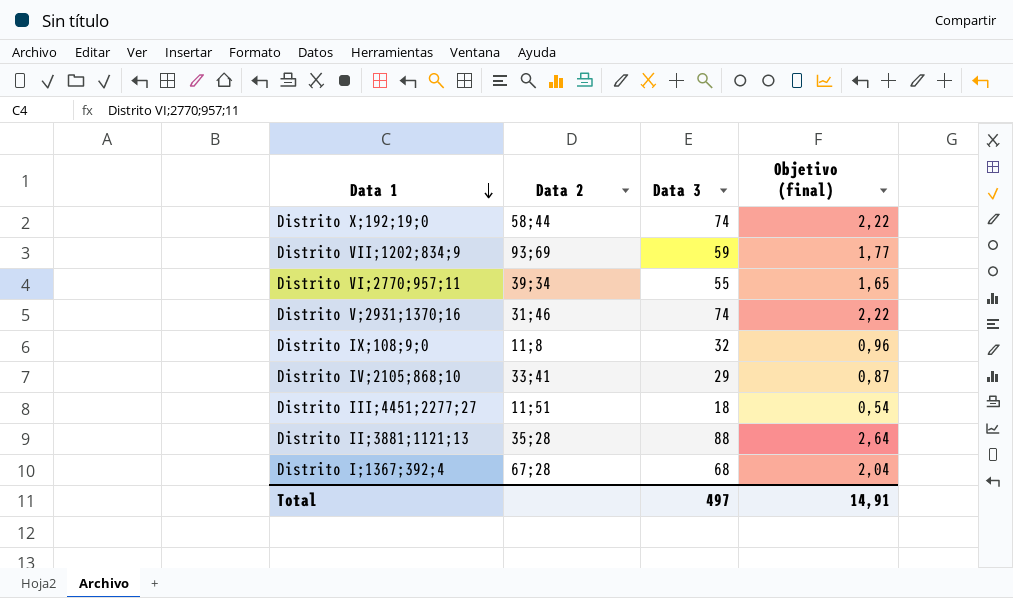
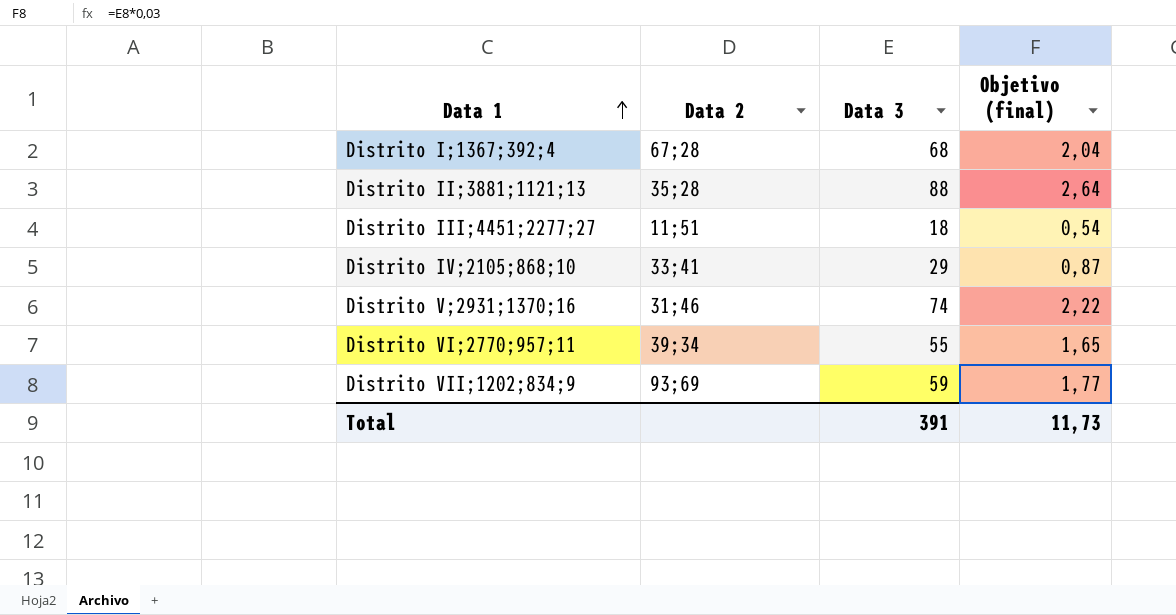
row order: Data 1 descending -> Data 1 ascending
row Distrito X;192;19;0: 58;44 | 74 | 2,22 -> none
row Distrito IX;108;9;0: 11;8 | 32 | 0,96 -> none
Total | Data 3: 497 -> 391
Total | Objetivo (final): 14,91 -> 11,73

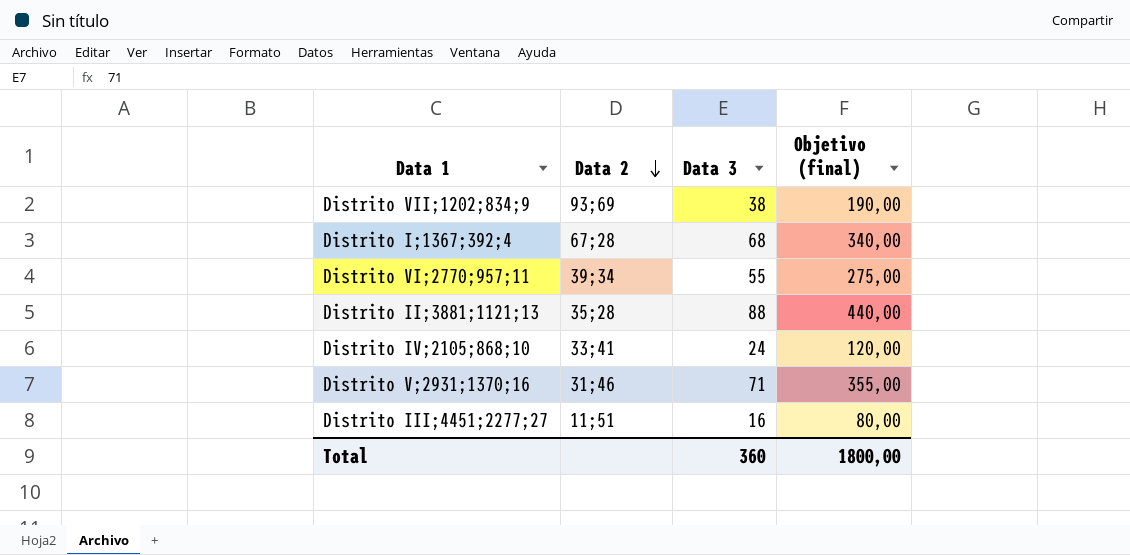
row order: Data 1 ascending -> Data 2 descending
column Objetivo (final) | formula: [Data 3] * 0,03 -> [Data 3] * 5
Distrito VII;1202;834;9 | Data 3: 59 -> 38
Distrito IV;2105;868;10 | Data 3: 29 -> 24
Distrito V;2931;1370;16 | Data 3: 74 -> 71
Distrito III;4451;2277;27 | Data 3: 18 -> 16
Total | Data 3: 391 -> 360
Total | Objetivo (final): 11,73 -> 1800,00

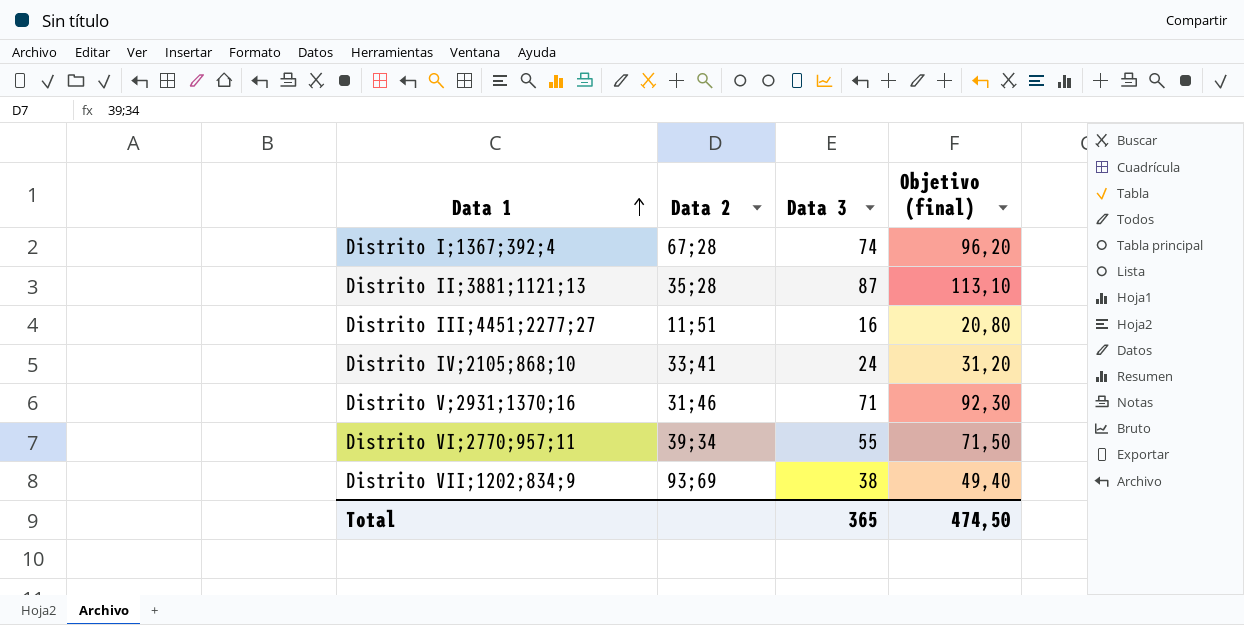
row order: Data 2 descending -> Data 1 ascending
column Objetivo (final) | formula: [Data 3] * 5 -> [Data 3] * 1,3
Distrito I;1367;392;4 | Data 3: 68 -> 74
Distrito II;3881;1121;13 | Data 3: 88 -> 87
Total | Data 3: 360 -> 365
Total | Objetivo (final): 1800,00 -> 474,50

